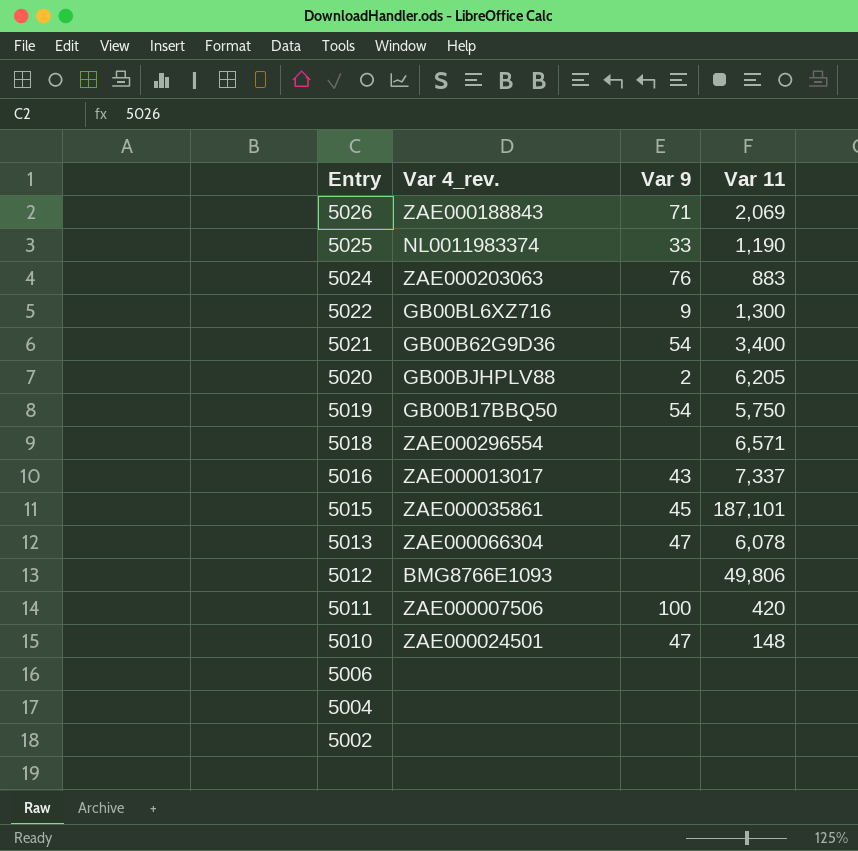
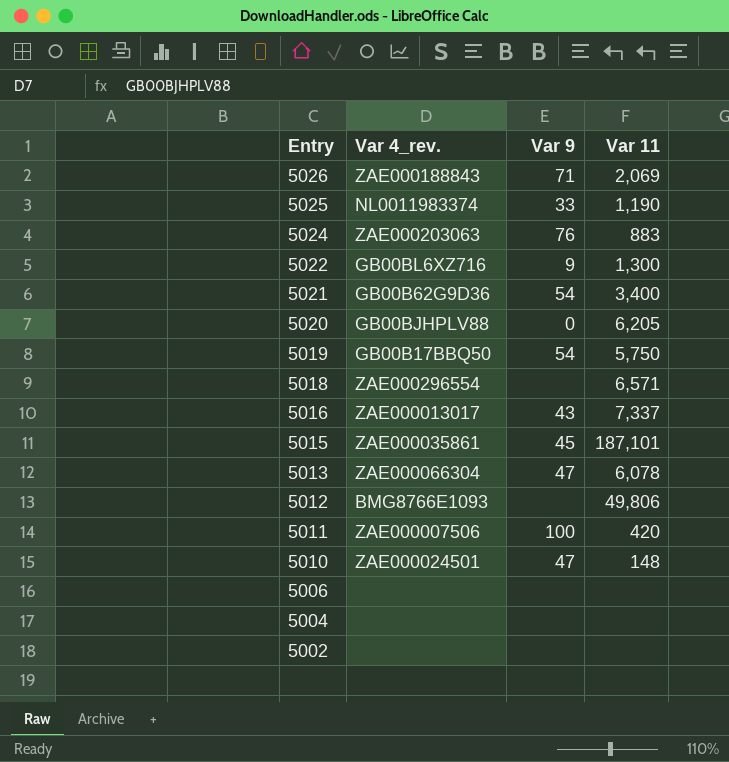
5020 | Var 9: 2 -> 0

